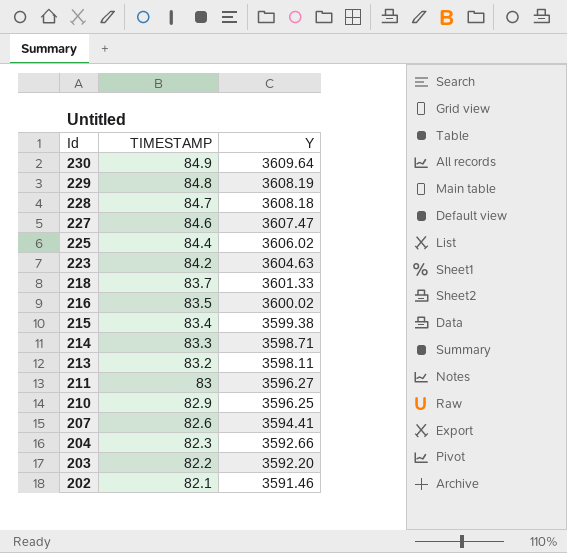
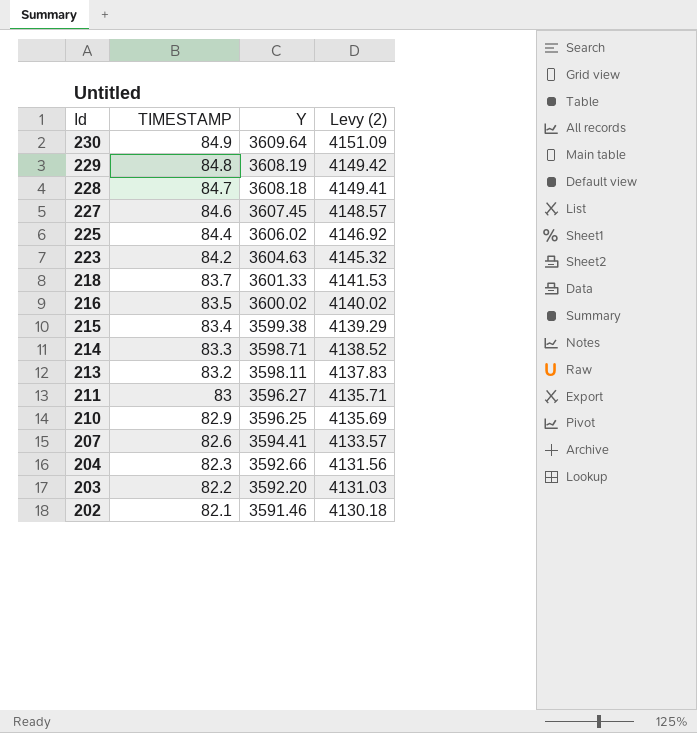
column Levy (2) | formula: none -> [Y] * 1.15
227 | Y: 3607.47 -> 3607.45

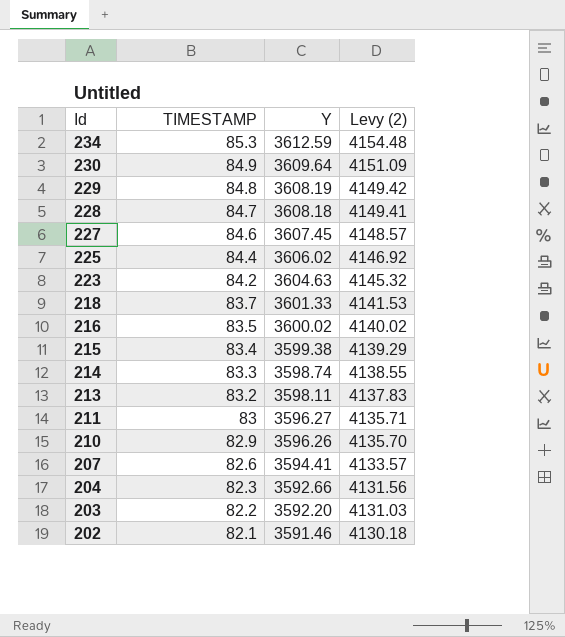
row 234: none -> 85.3 | 3612.59 | 4154.48
214 | Y: 3598.71 -> 3598.74
214 | Levy (2): 4138.52 -> 4138.55
210 | Y: 3596.25 -> 3596.26
210 | Levy (2): 4135.69 -> 4135.70

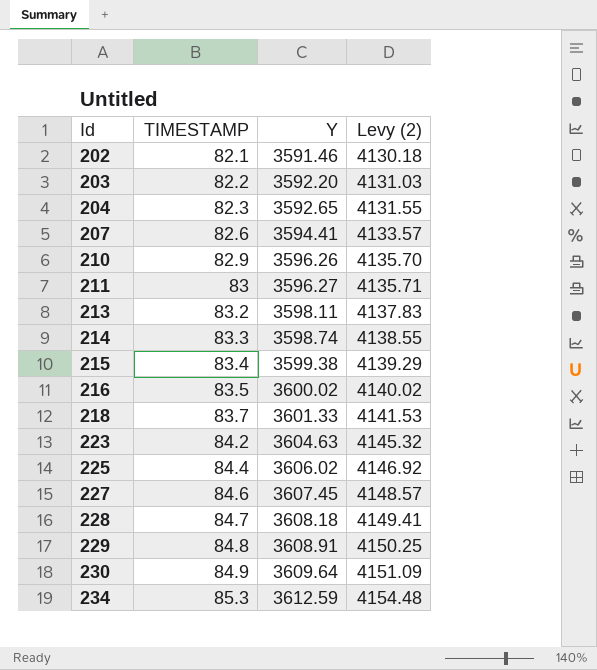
row order: Id descending -> Id ascending
204 | Y: 3592.66 -> 3592.65
204 | Levy (2): 4131.56 -> 4131.55
229 | Y: 3608.19 -> 3608.91
229 | Levy (2): 4149.42 -> 4150.25

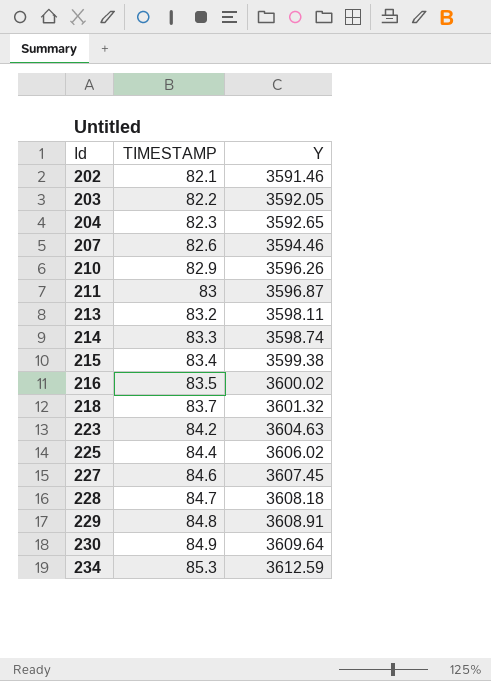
column Levy (2) | formula: [Y] * 1.15 -> none
203 | Y: 3592.20 -> 3592.05
207 | Y: 3594.41 -> 3594.46
211 | Y: 3596.27 -> 3596.87
218 | Y: 3601.33 -> 3601.32

